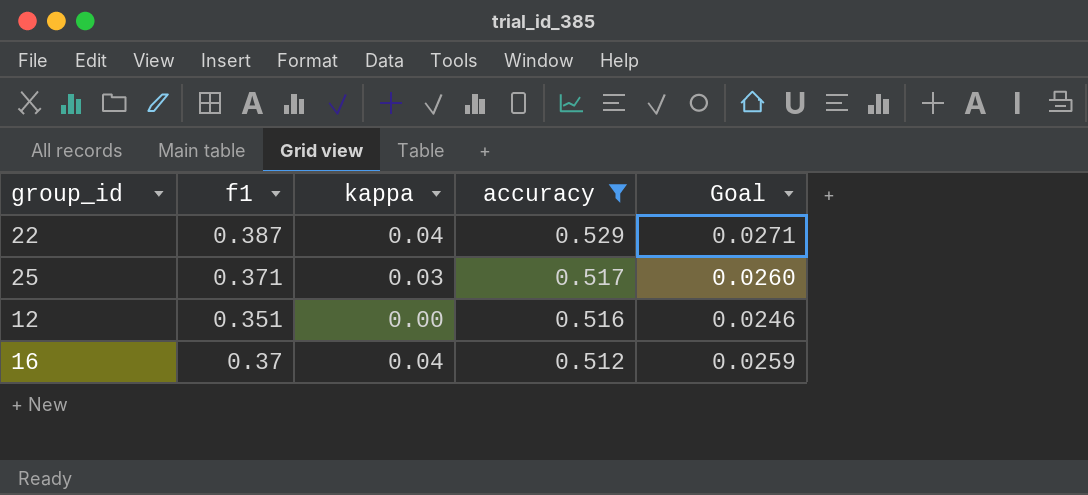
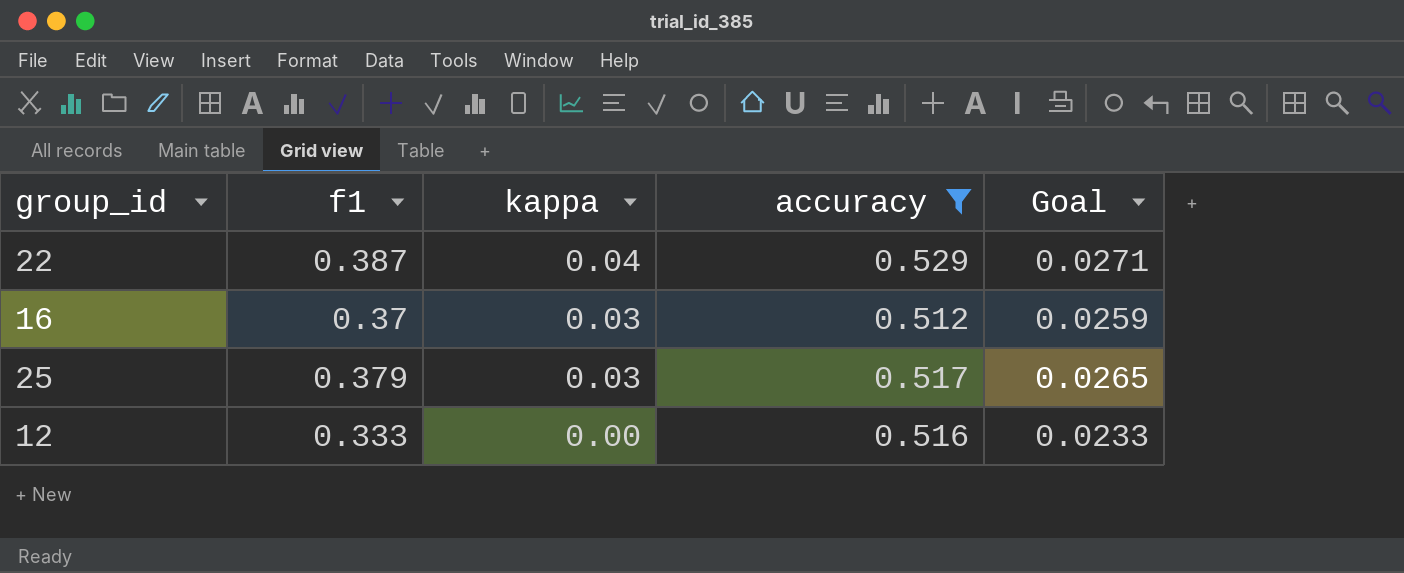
row order: accuracy descending -> kappa descending
16 | kappa: 0.04 -> 0.03
25 | f1: 0.371 -> 0.379
25 | Goal: 0.0260 -> 0.0265
12 | f1: 0.351 -> 0.333
12 | Goal: 0.0246 -> 0.0233

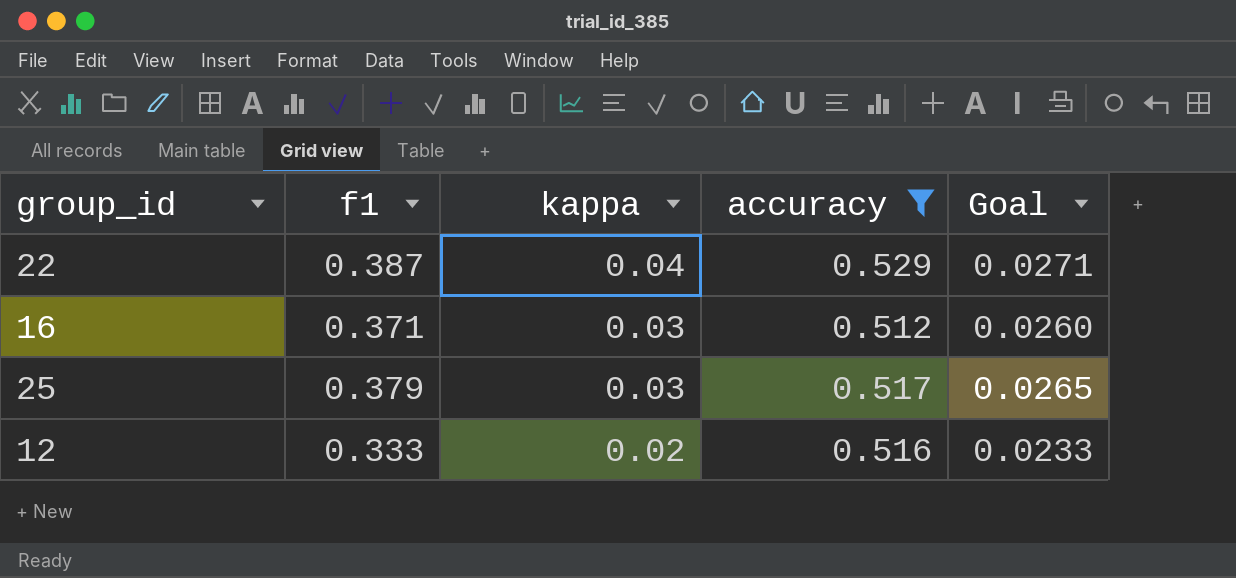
16 | f1: 0.37 -> 0.371
16 | Goal: 0.0259 -> 0.0260
12 | kappa: 0.00 -> 0.02

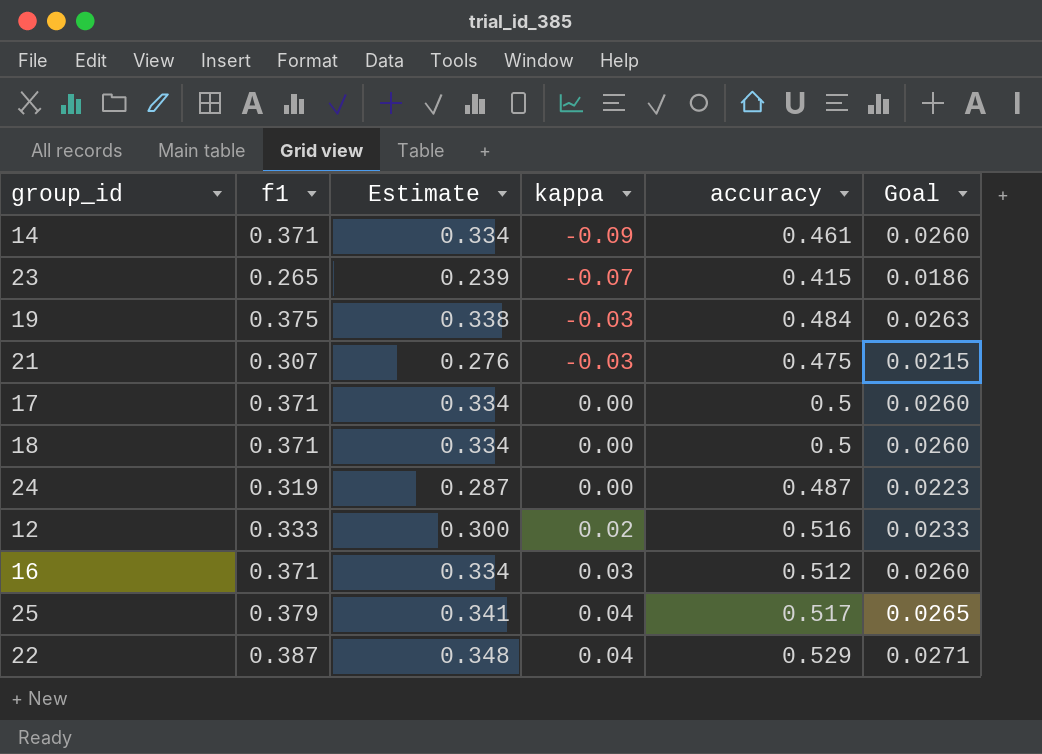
filter: accuracy >= 0.512 -> none
row order: kappa descending -> kappa ascending
column Estimate | formula: none -> [f1] * 0.9
25 | kappa: 0.03 -> 0.04

